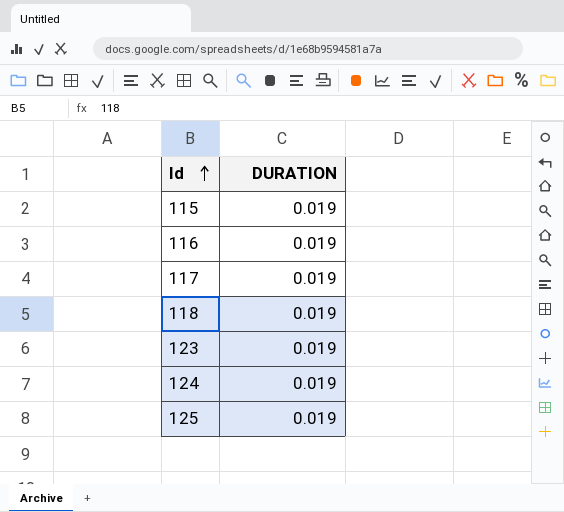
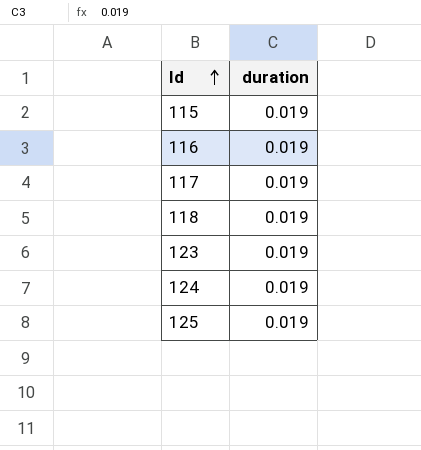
column name: DURATION -> duration

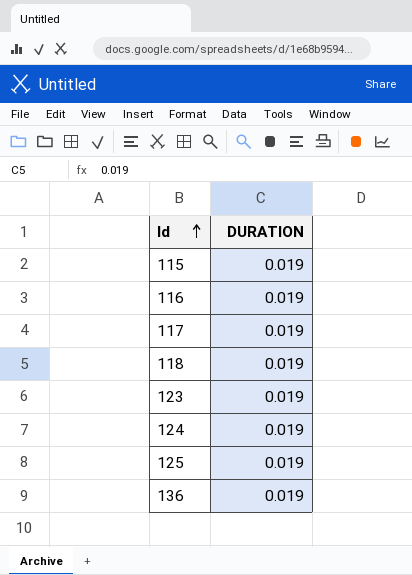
column name: duration -> DURATION
row 136: none -> 0.019

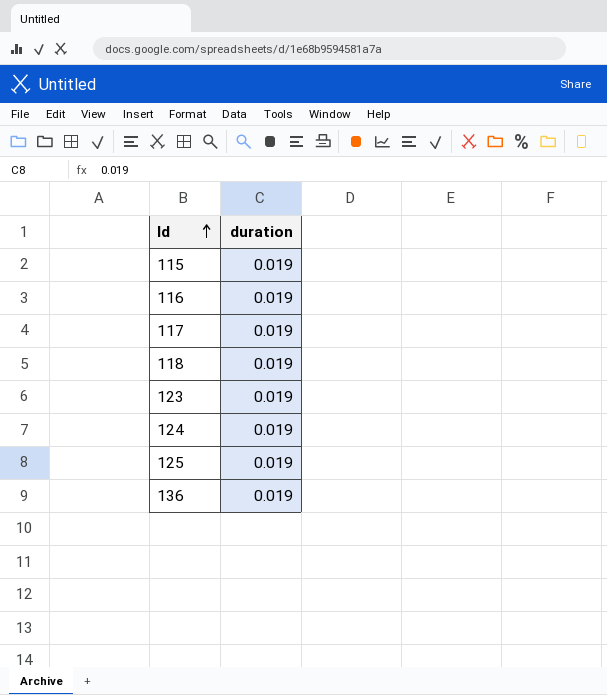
column name: DURATION -> duration

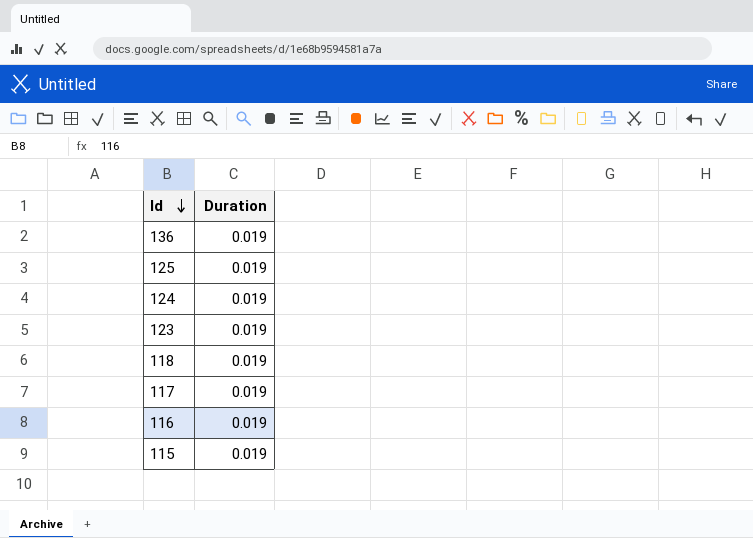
row order: Id ascending -> Id descending
column name: duration -> Duration

